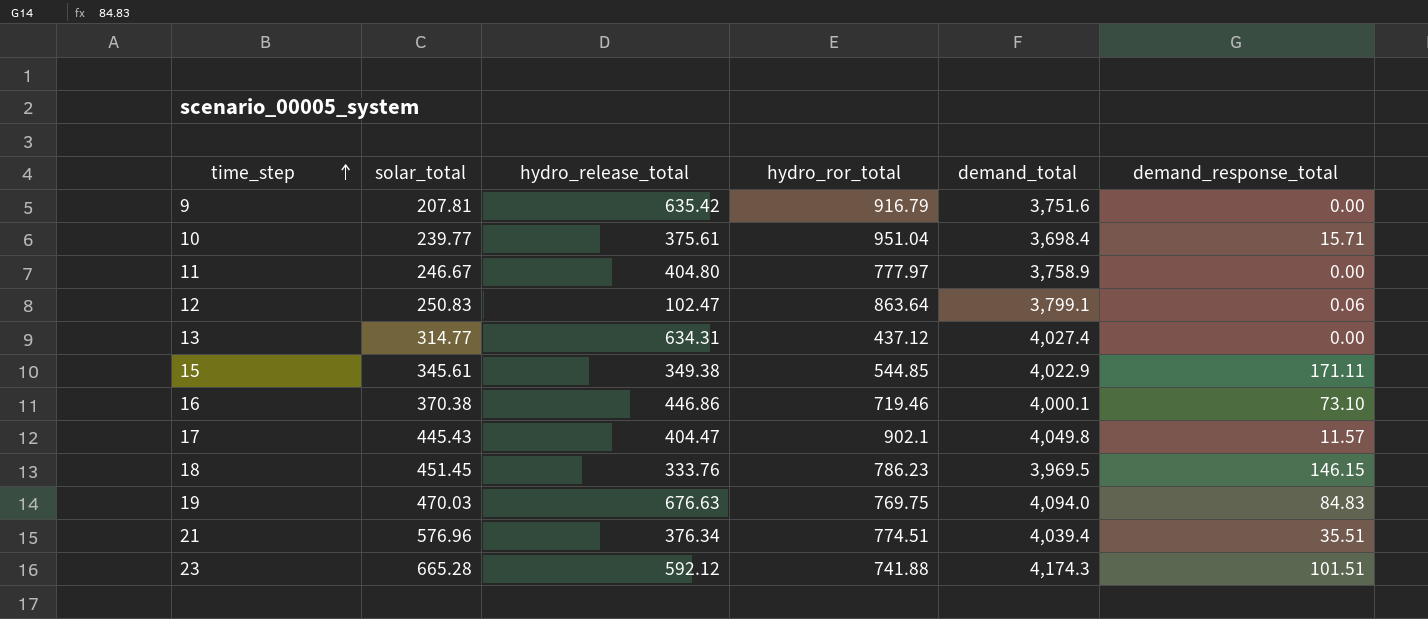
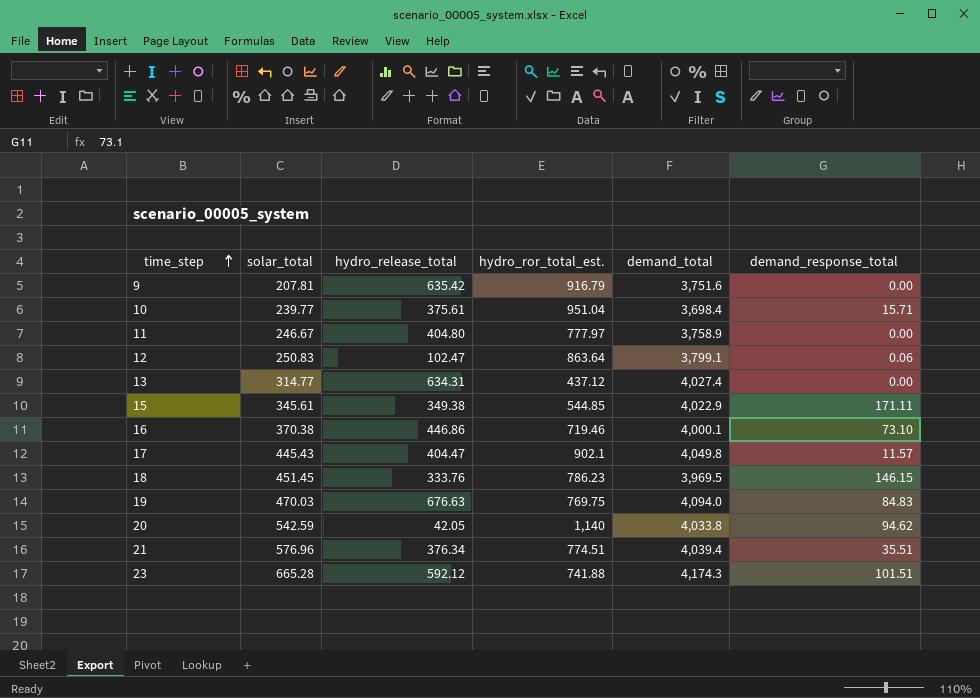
column name: hydro_ror_total -> hydro_ror_total_est.
row 20: none -> 542.59 | 42.05 | 1,140 | 4,033.8 | 94.62

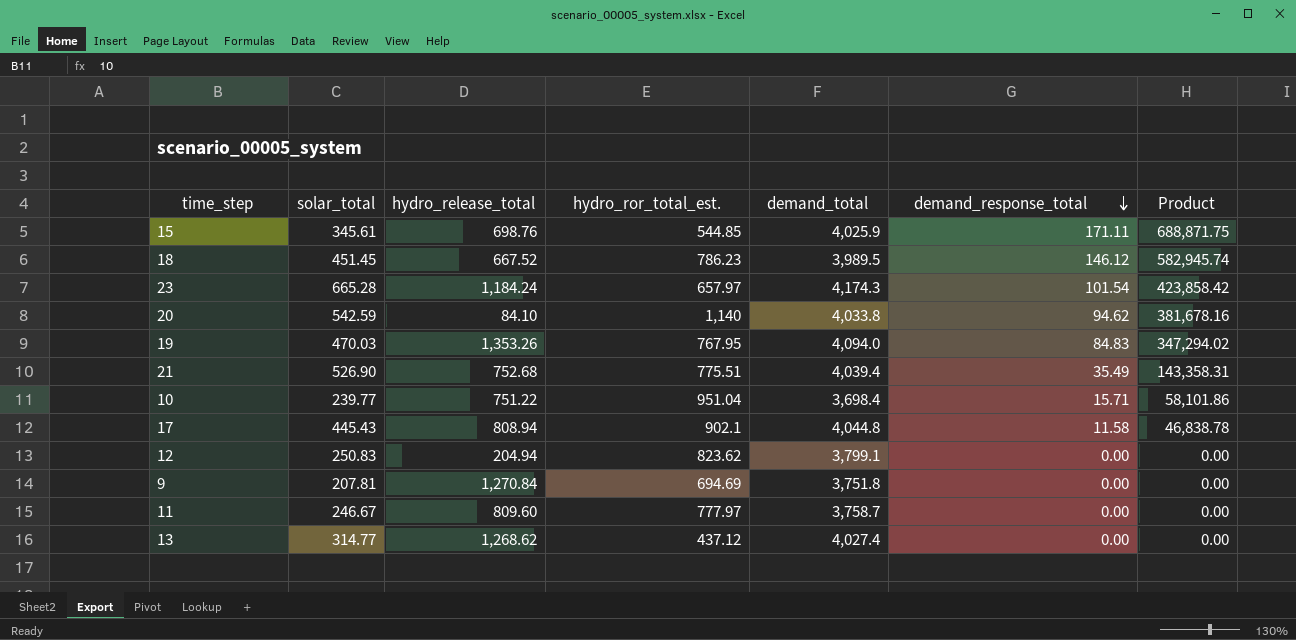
row order: time_step ascending -> demand_response_total descending
column Product | formula: none -> [demand_total] * [demand_response_total]
row 16: 370.38 | 446.86 | 719.46 | 4,000.1 | 73.10 -> none
15 | hydro_release_total: 349.38 -> 698.76
15 | demand_total: 4,022.9 -> 4,025.9
18 | hydro_release_total: 333.76 -> 667.52
18 | demand_total: 3,969.5 -> 3,989.5
18 | demand_response_total: 146.15 -> 146.12
23 | hydro_release_total: 592.12 -> 1,184.24
23 | hydro_ror_total_est.: 741.88 -> 657.97
23 | demand_response_total: 101.51 -> 101.54
20 | hydro_release_total: 42.05 -> 84.10
19 | hydro_release_total: 676.63 -> 1,353.26
19 | hydro_ror_total_est.: 769.75 -> 767.95
21 | solar_total: 576.96 -> 526.90
21 | hydro_release_total: 376.34 -> 752.68
21 | hydro_ror_total_est.: 774.51 -> 775.51
21 | demand_response_total: 35.51 -> 35.49
10 | hydro_release_total: 375.61 -> 751.22
17 | hydro_release_total: 404.47 -> 808.94
17 | demand_total: 4,049.8 -> 4,044.8
17 | demand_response_total: 11.57 -> 11.58
12 | hydro_release_total: 102.47 -> 204.94
12 | hydro_ror_total_est.: 863.64 -> 823.62
12 | demand_response_total: 0.06 -> 0.00
9 | hydro_release_total: 635.42 -> 1,270.84
9 | hydro_ror_total_est.: 916.79 -> 694.69
9 | demand_total: 3,751.6 -> 3,751.8
11 | hydro_release_total: 404.80 -> 809.60
11 | demand_total: 3,758.9 -> 3,758.7
13 | hydro_release_total: 634.31 -> 1,268.62

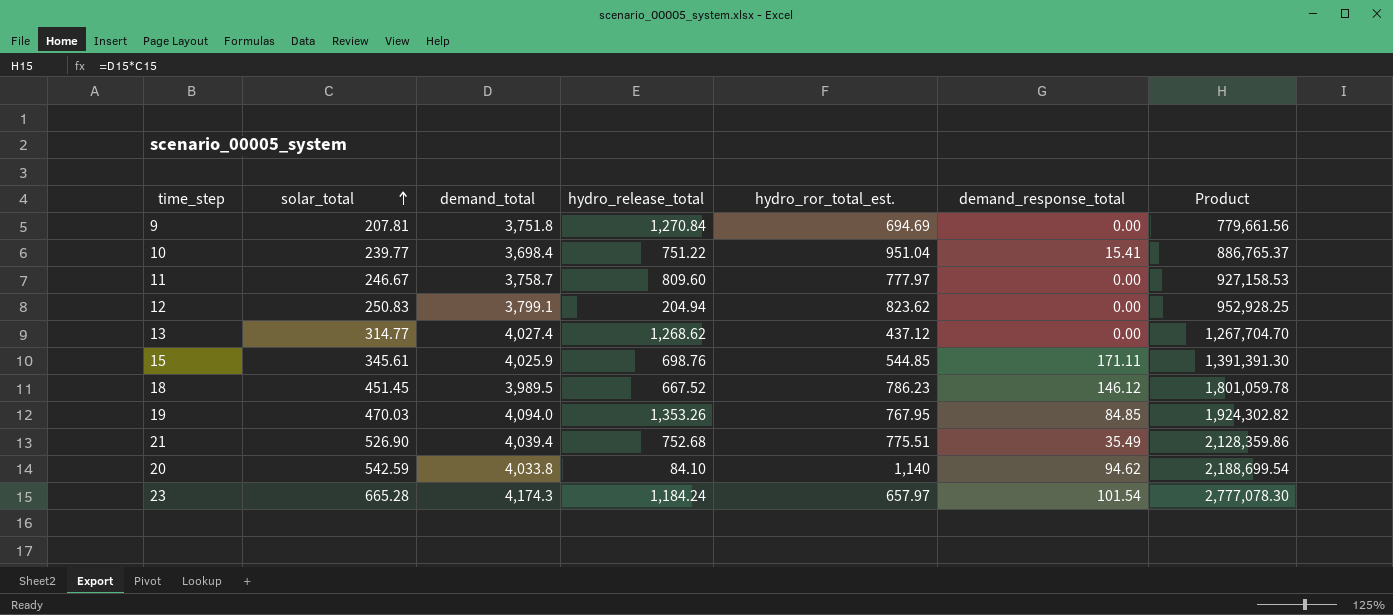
row order: demand_response_total descending -> solar_total ascending
column demand_total | position: 5 -> 3
column Product | formula: [demand_total] * [demand_response_total] -> [solar_total] * [demand_total]
row 17: 445.43 | 808.94 | 902.1 | 4,044.8 | 11.58 | 46,838.78 -> none
10 | demand_response_total: 15.71 -> 15.41
19 | demand_response_total: 84.83 -> 84.85

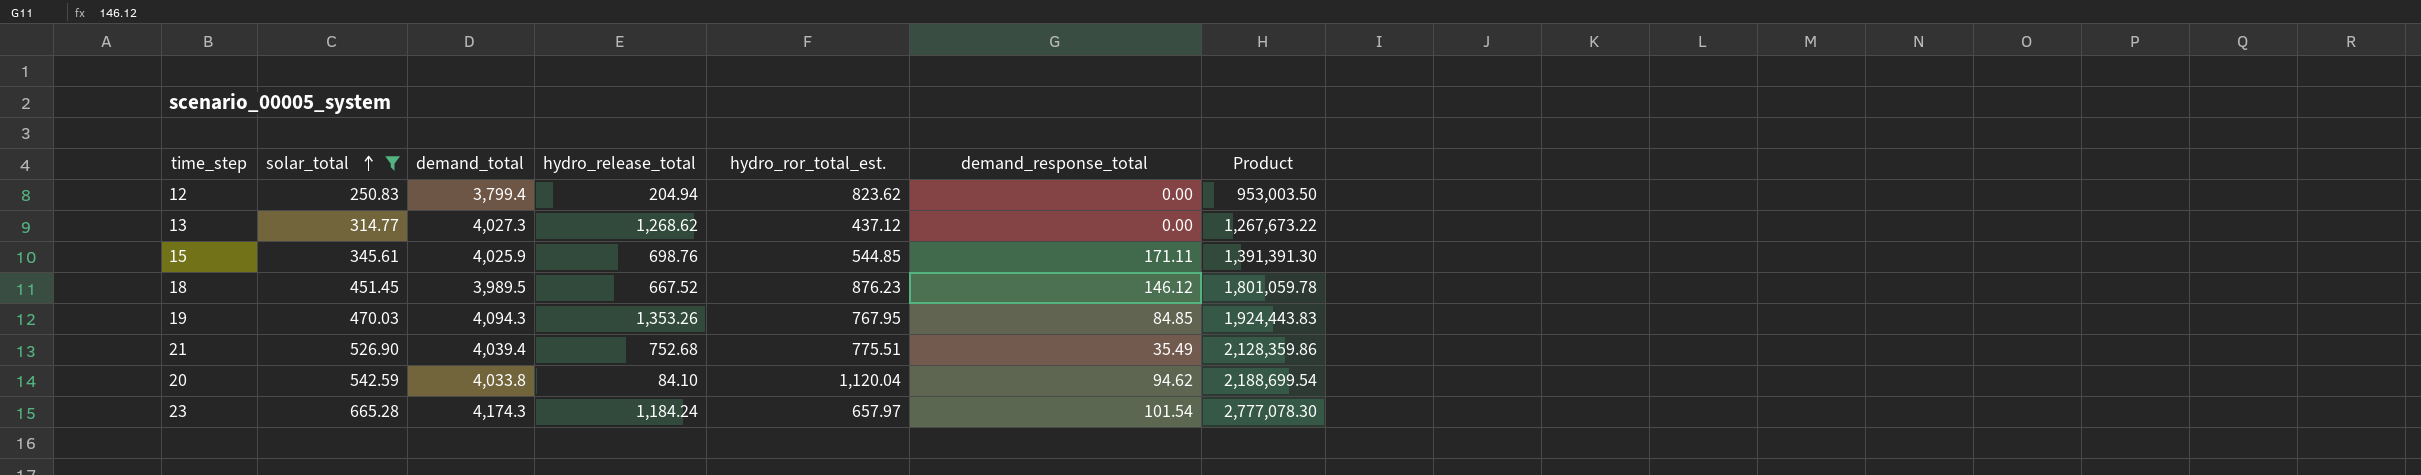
filter: none -> solar_total >= 250.83
12 | demand_total: 3,799.1 -> 3,799.4
12 | Product: 952,928.25 -> 953,003.50
13 | demand_total: 4,027.4 -> 4,027.3
13 | Product: 1,267,704.70 -> 1,267,673.22
18 | hydro_ror_total_est.: 786.23 -> 876.23
19 | demand_total: 4,094.0 -> 4,094.3
19 | Product: 1,924,302.82 -> 1,924,443.83
20 | hydro_ror_total_est.: 1,140 -> 1,120.04

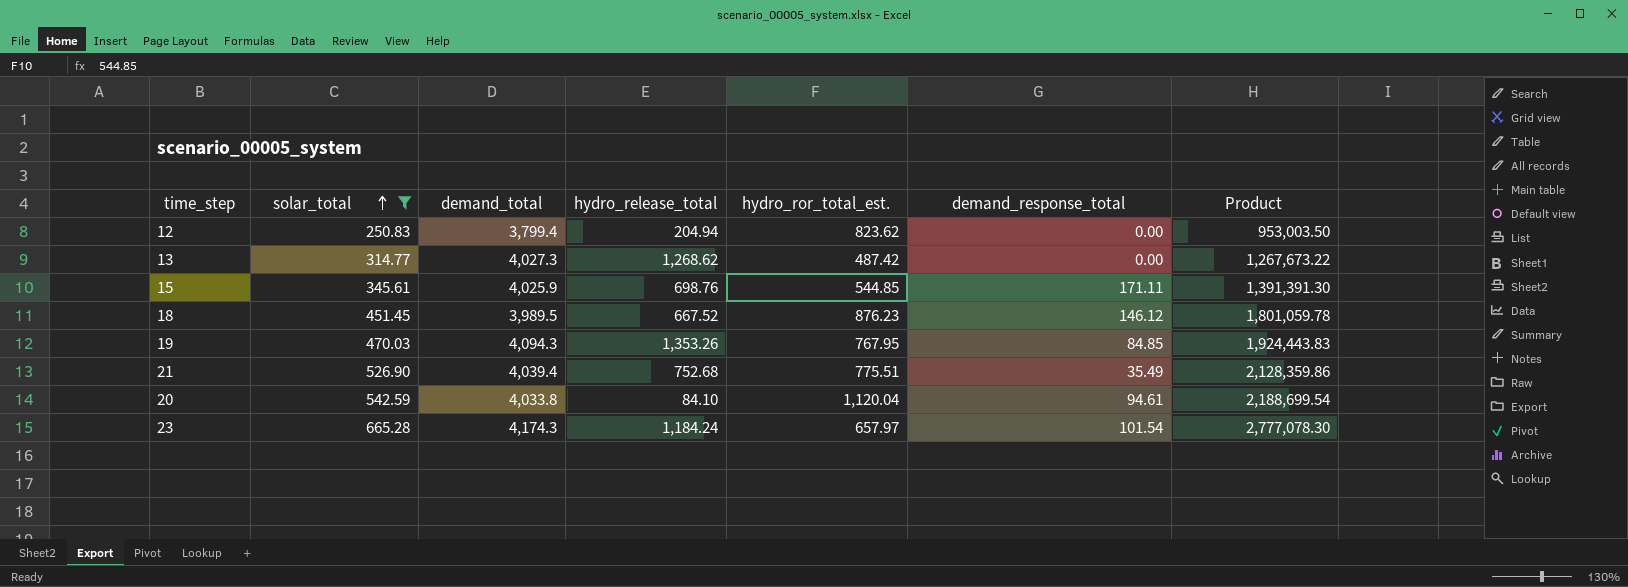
13 | hydro_ror_total_est.: 437.12 -> 487.42
20 | demand_response_total: 94.62 -> 94.61

